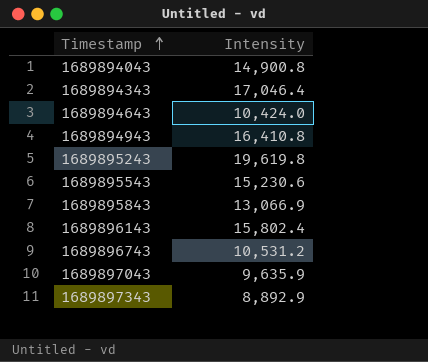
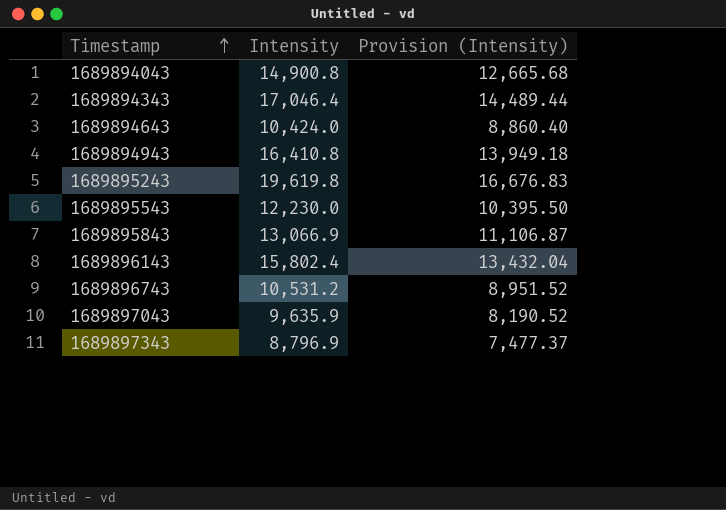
column Provision (Intensity) | formula: none -> [Intensity] * 0.85
1689895543 | Intensity: 15,230.6 -> 12,230.0
1689897343 | Intensity: 8,892.9 -> 8,796.9

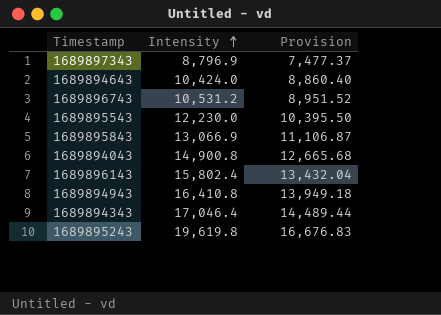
row order: Timestamp ascending -> Intensity ascending
column name: Provision (Intensity) -> Provision
row 1689897043: 9,635.9 | 8,190.52 -> none

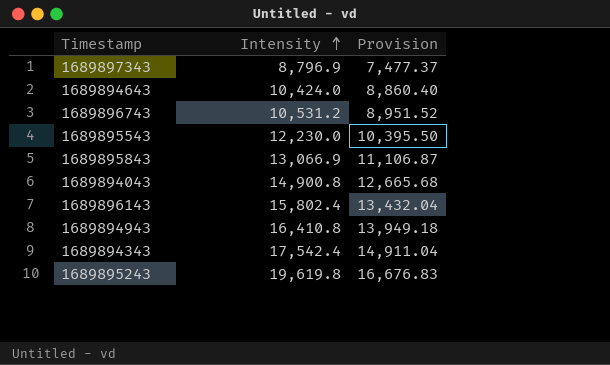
1689894343 | Intensity: 17,046.4 -> 17,542.4
1689894343 | Provision: 14,489.44 -> 14,911.04

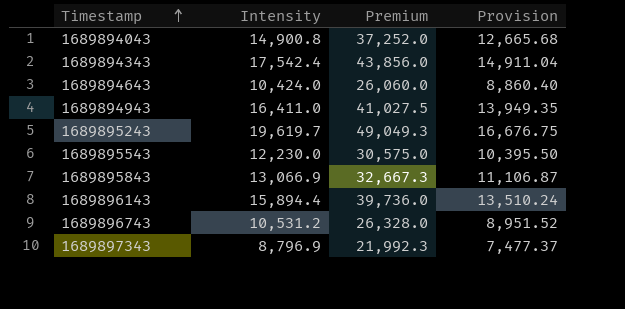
row order: Intensity ascending -> Timestamp ascending
column Premium | formula: none -> [Intensity] * 2.5
1689894943 | Intensity: 16,410.8 -> 16,411.0
1689894943 | Provision: 13,949.18 -> 13,949.35
1689895243 | Intensity: 19,619.8 -> 19,619.7
1689895243 | Provision: 16,676.83 -> 16,676.75
1689896143 | Intensity: 15,802.4 -> 15,894.4
1689896143 | Provision: 13,432.04 -> 13,510.24

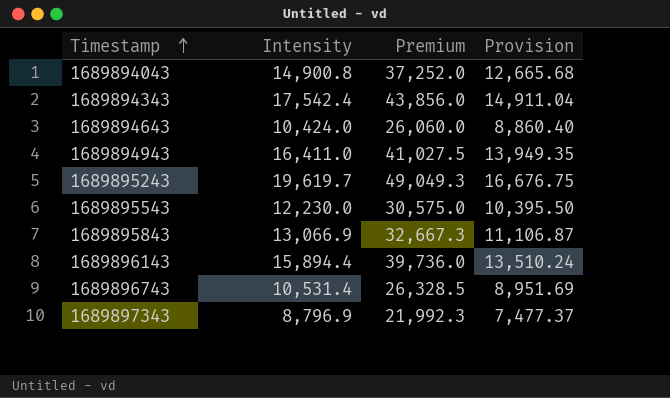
1689896743 | Intensity: 10,531.2 -> 10,531.4
1689896743 | Premium: 26,328.0 -> 26,328.5
1689896743 | Provision: 8,951.52 -> 8,951.69

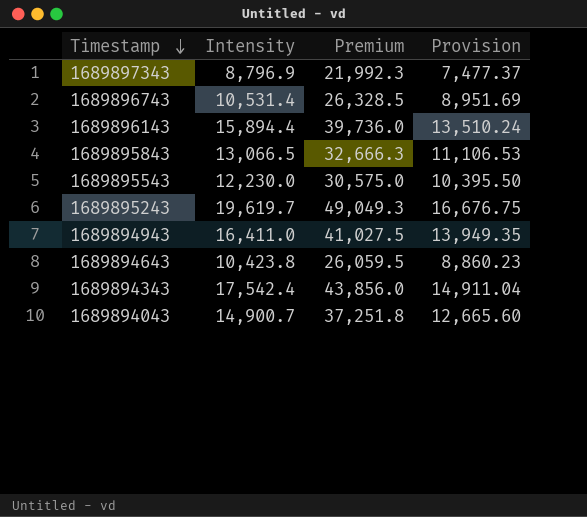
row order: Timestamp ascending -> Timestamp descending
1689895843 | Intensity: 13,066.9 -> 13,066.5
1689895843 | Premium: 32,667.3 -> 32,666.3
1689895843 | Provision: 11,106.87 -> 11,106.53
1689894643 | Intensity: 10,424.0 -> 10,423.8
1689894643 | Premium: 26,060.0 -> 26,059.5
1689894643 | Provision: 8,860.40 -> 8,860.23
1689894043 | Intensity: 14,900.8 -> 14,900.7
1689894043 | Premium: 37,252.0 -> 37,251.8
1689894043 | Provision: 12,665.68 -> 12,665.60

